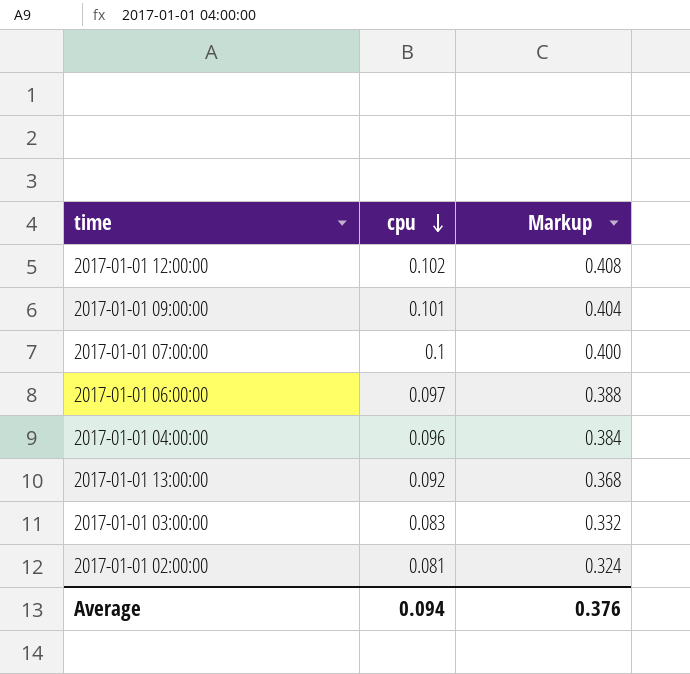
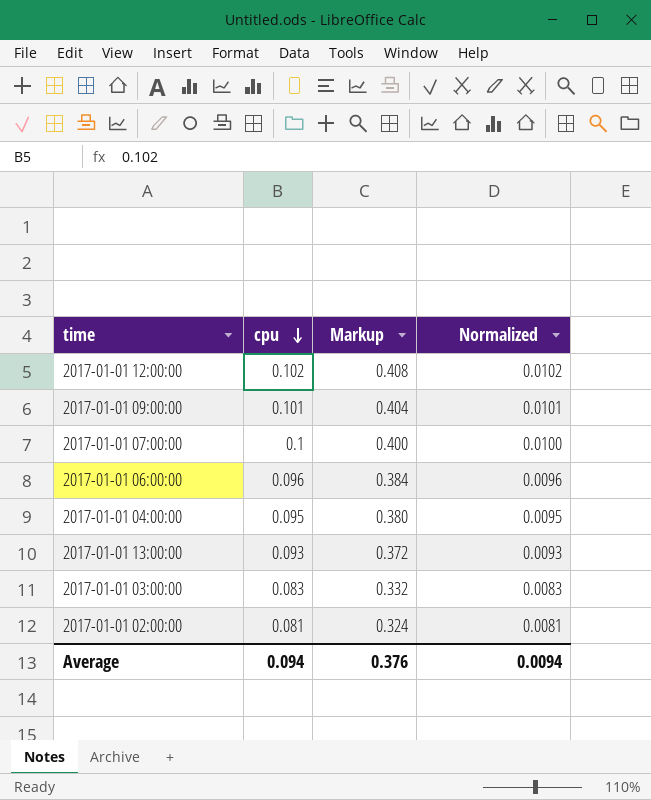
column Normalized | formula: none -> [cpu] * 0.1
2017-01-01 06:00:00 | cpu: 0.097 -> 0.096
2017-01-01 06:00:00 | Markup: 0.388 -> 0.384
2017-01-01 04:00:00 | cpu: 0.096 -> 0.095
2017-01-01 04:00:00 | Markup: 0.384 -> 0.380
2017-01-01 13:00:00 | cpu: 0.092 -> 0.093
2017-01-01 13:00:00 | Markup: 0.368 -> 0.372

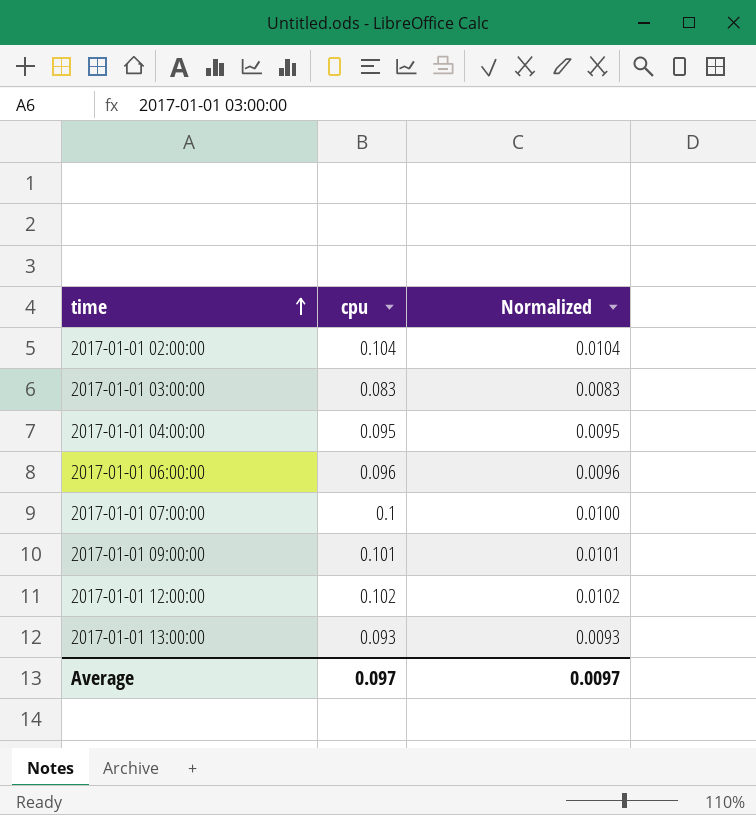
row order: cpu descending -> time ascending
column Markup | formula: [cpu] * 4 -> none
2017-01-01 02:00:00 | cpu: 0.081 -> 0.104
2017-01-01 02:00:00 | Normalized: 0.0081 -> 0.0104
Average | cpu: 0.094 -> 0.097
Average | Normalized: 0.0094 -> 0.0097

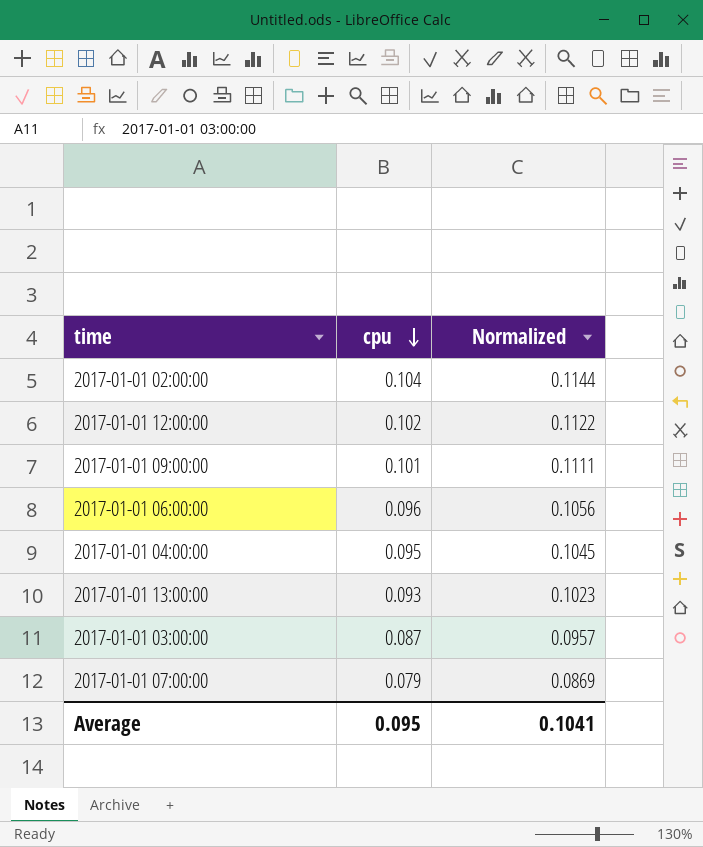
row order: time ascending -> cpu descending
column Normalized | formula: [cpu] * 0.1 -> [cpu] * 1.1
2017-01-01 03:00:00 | cpu: 0.083 -> 0.087
2017-01-01 07:00:00 | cpu: 0.1 -> 0.079
Average | cpu: 0.097 -> 0.095
Average | Normalized: 0.0097 -> 0.1041

